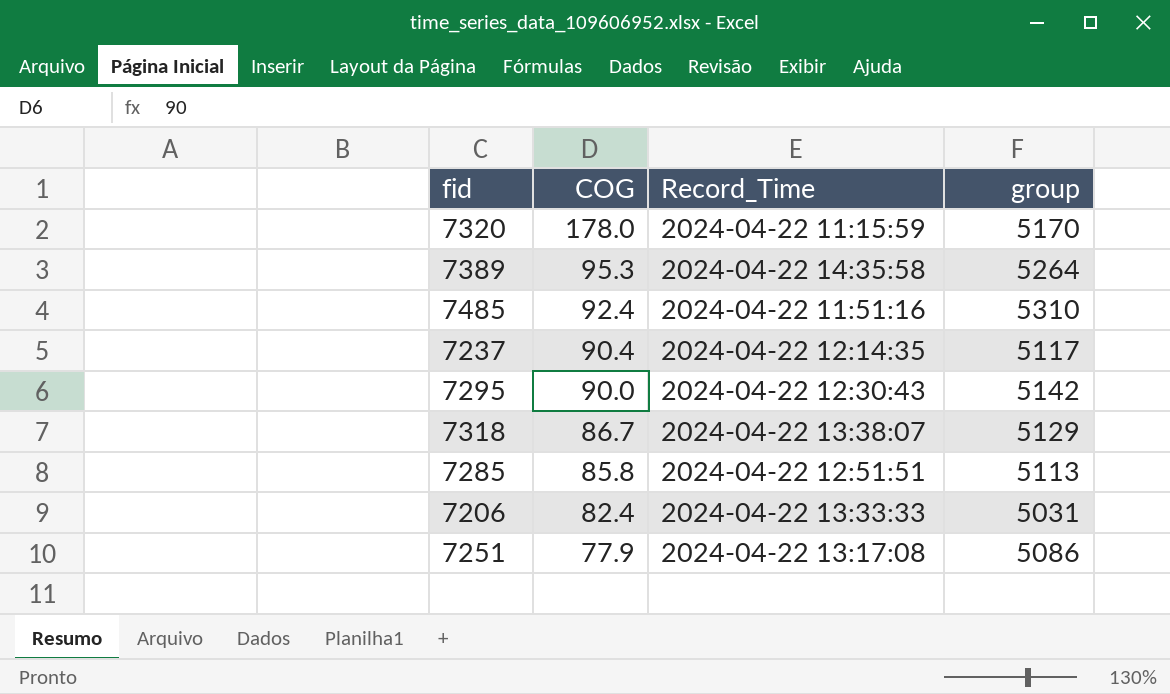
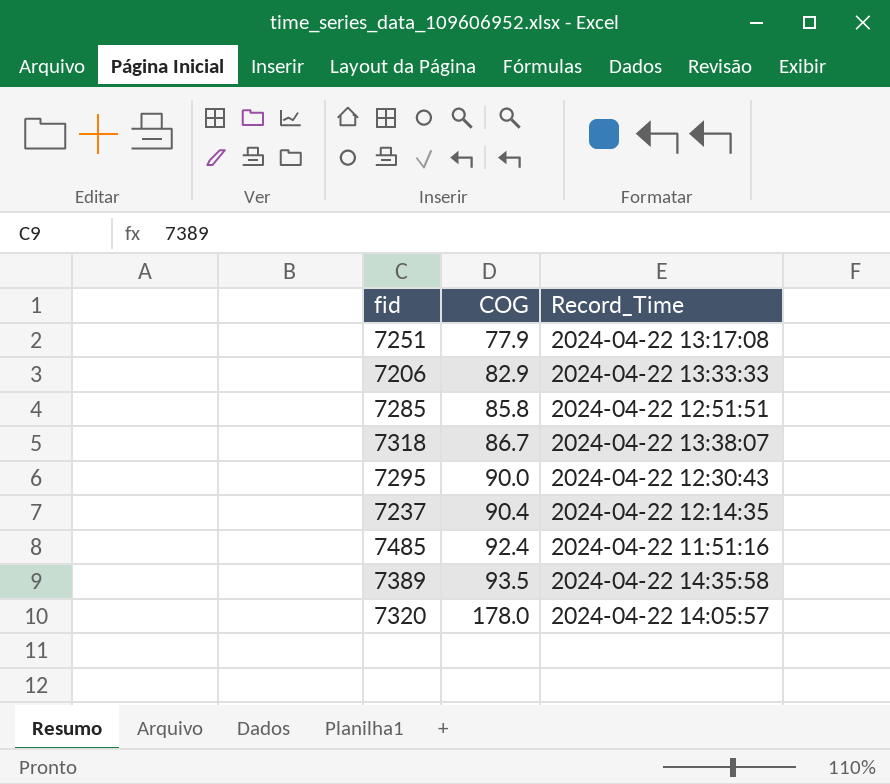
row order: COG descending -> COG ascending
column group | position: 4 -> none
7206 | COG: 82.4 -> 82.9
7389 | COG: 95.3 -> 93.5
7320 | Record_Time: 2024-04-22 11:15:59 -> 2024-04-22 14:05:57

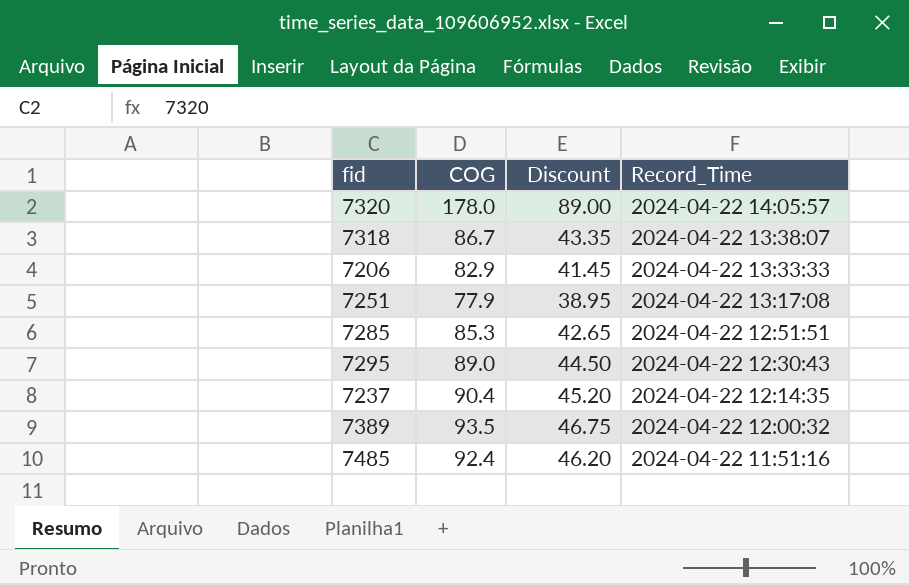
row order: COG ascending -> Record_Time descending
column Discount | formula: none -> [COG] * 0.5
7285 | COG: 85.8 -> 85.3
7295 | COG: 90.0 -> 89.0
7389 | Record_Time: 2024-04-22 14:35:58 -> 2024-04-22 12:00:32

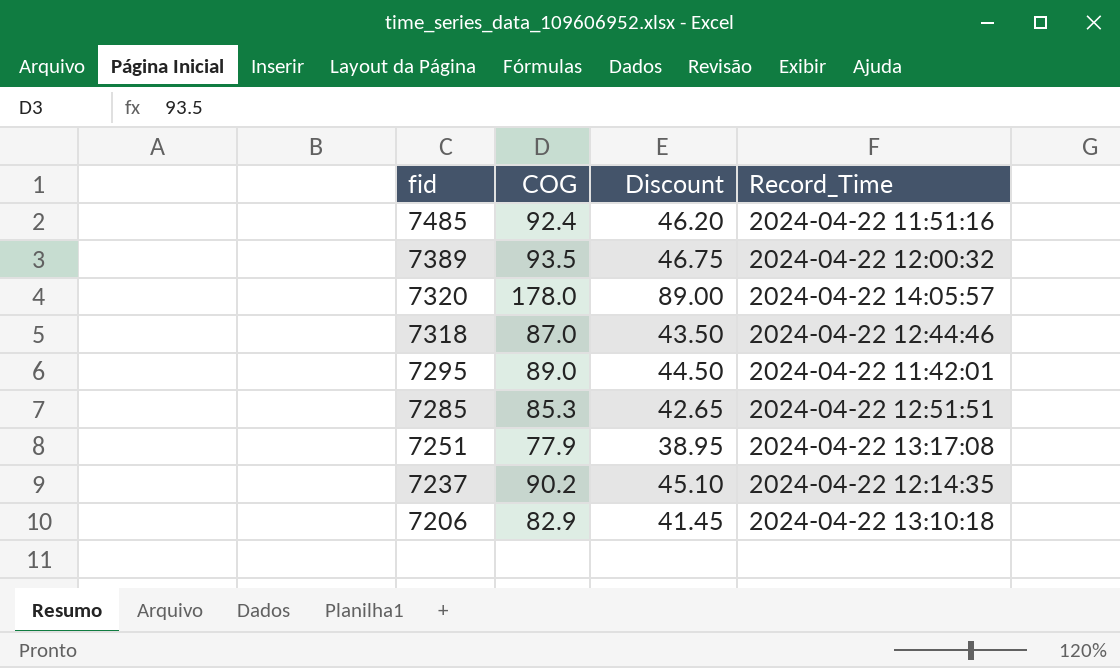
row order: Record_Time descending -> fid descending
7318 | COG: 86.7 -> 87.0
7318 | Discount: 43.35 -> 43.50
7318 | Record_Time: 2024-04-22 13:38:07 -> 2024-04-22 12:44:46
7295 | Record_Time: 2024-04-22 12:30:43 -> 2024-04-22 11:42:01
7237 | COG: 90.4 -> 90.2
7237 | Discount: 45.20 -> 45.10
7206 | Record_Time: 2024-04-22 13:33:33 -> 2024-04-22 13:10:18

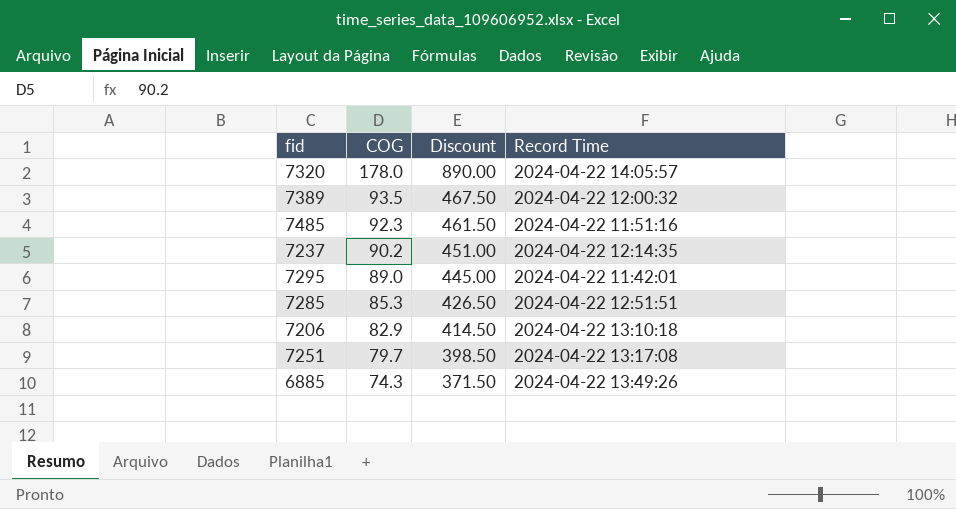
row order: fid descending -> COG descending
column Discount | formula: [COG] * 0.5 -> [COG] * 5
column name: Record_Time -> Record Time
row 7318: 87.0 | 43.50 | 2024-04-22 12:44:46 -> none
7485 | COG: 92.4 -> 92.3
7251 | COG: 77.9 -> 79.7
row 6885: none -> 74.3 | 371.50 | 2024-04-22 13:49:26

